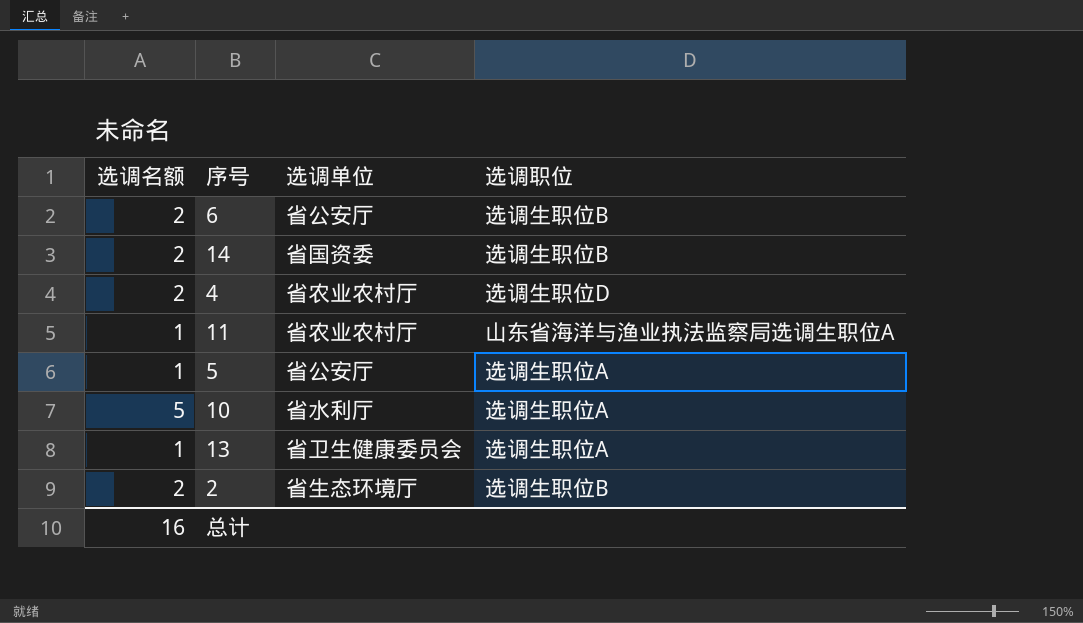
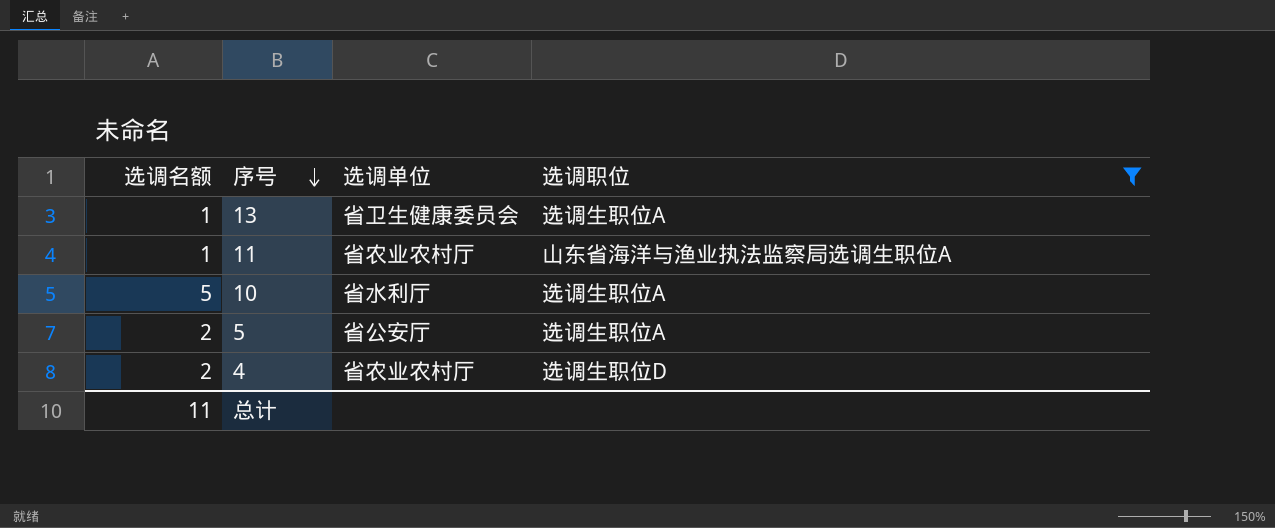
filter: none -> 选调职位 != 选调生职位B
row order: none -> 序号 descending
5 | 选调名额: 1 -> 2
总计 | 选调名额: 16 -> 11

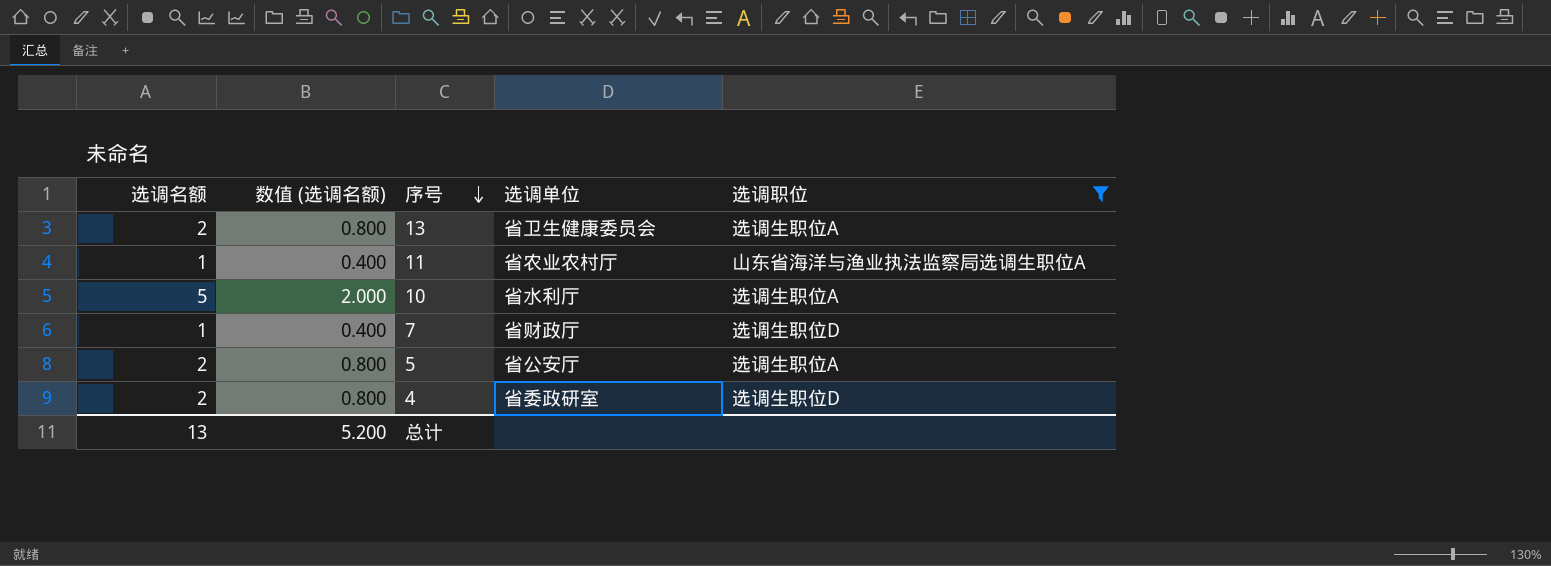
column 数值 (选调名额) | formula: none -> [选调名额] * 0.4
13 | 选调名额: 1 -> 2
row 7: none -> 1 | 0.400 | 省财政厅 | 选调生职位D
4 | 选调单位: 省农业农村厅 -> 省委政研室
总计 | 选调名额: 11 -> 13

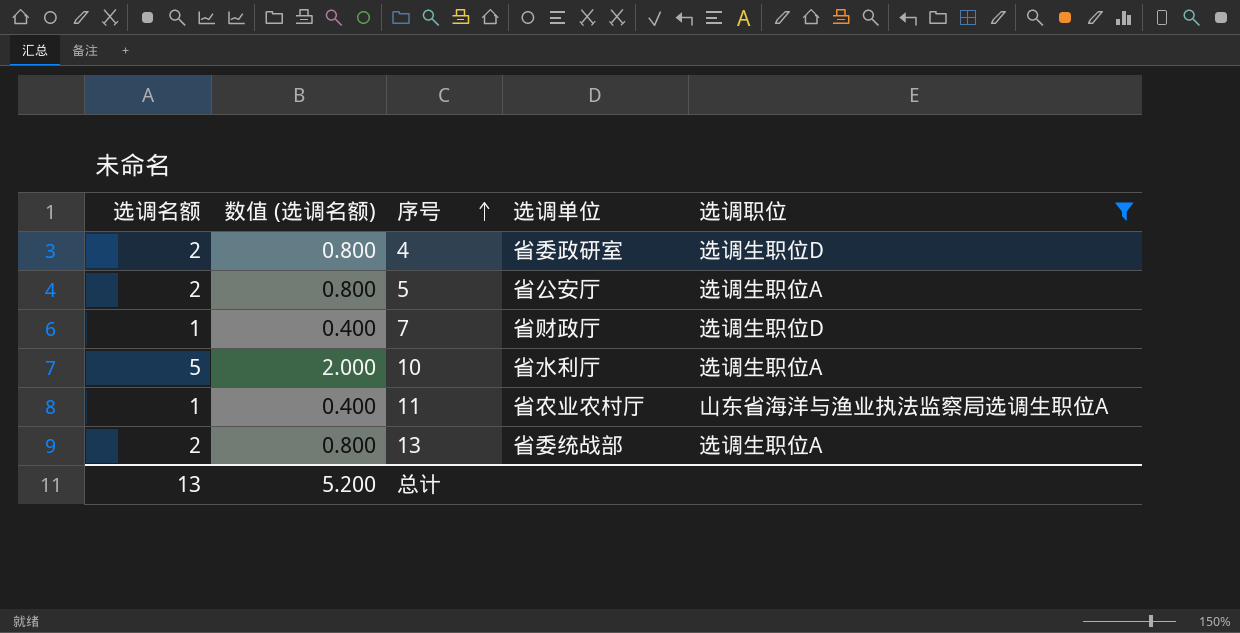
row order: 序号 descending -> 序号 ascending
13 | 选调单位: 省卫生健康委员会 -> 省委统战部

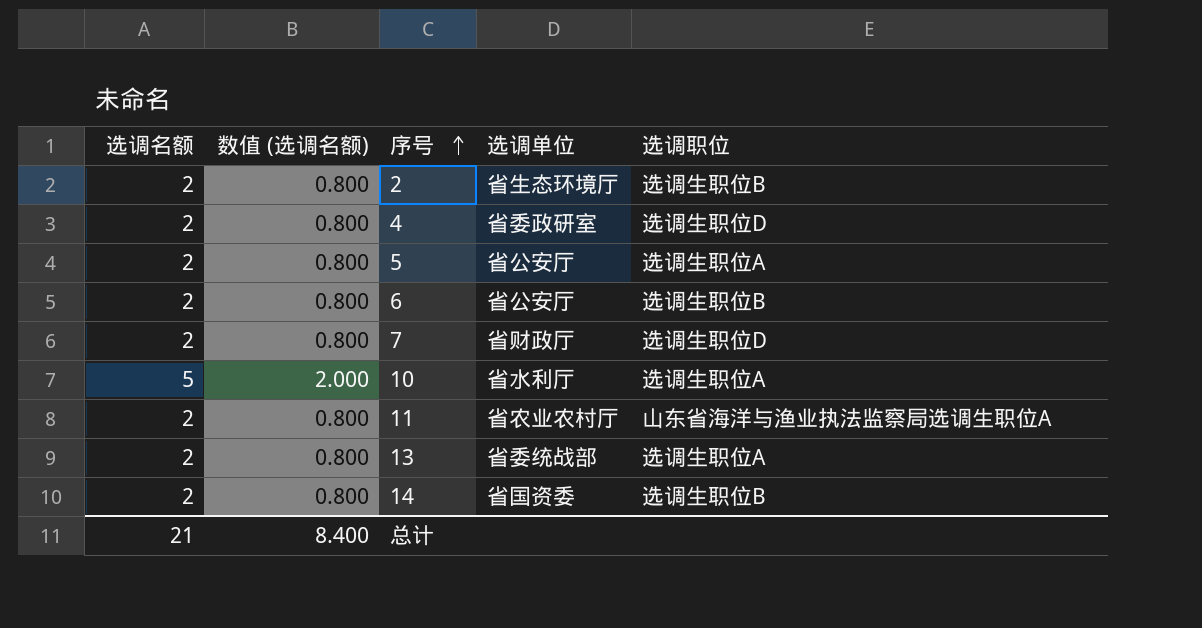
filter: 选调职位 != 选调生职位B -> none
7 | 选调名额: 1 -> 2
7 | 数值 (选调名额): 0.400 -> 0.800
11 | 选调名额: 1 -> 2
11 | 数值 (选调名额): 0.400 -> 0.800
总计 | 选调名额: 13 -> 21
总计 | 数值 (选调名额): 5.200 -> 8.400

